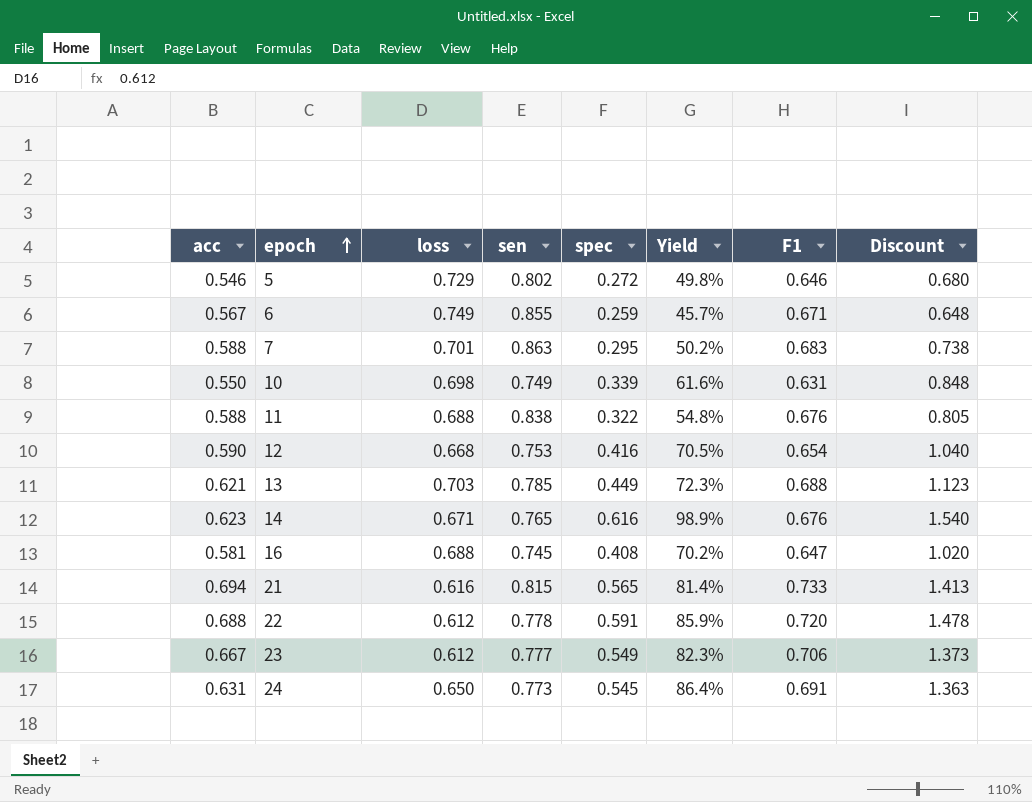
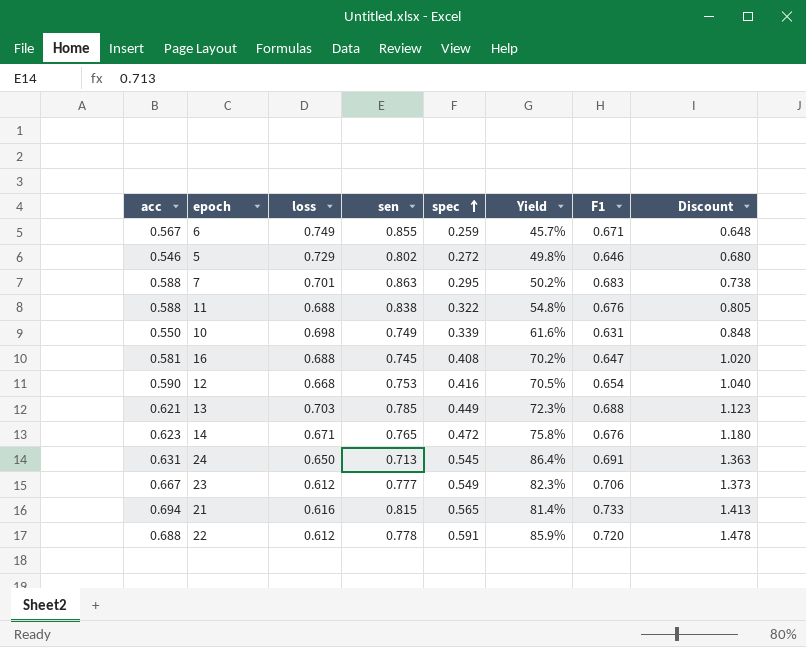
row order: epoch ascending -> spec ascending
14 | spec: 0.616 -> 0.472
14 | Yield: 98.9% -> 75.8%
14 | Discount: 1.540 -> 1.180
24 | sen: 0.773 -> 0.713

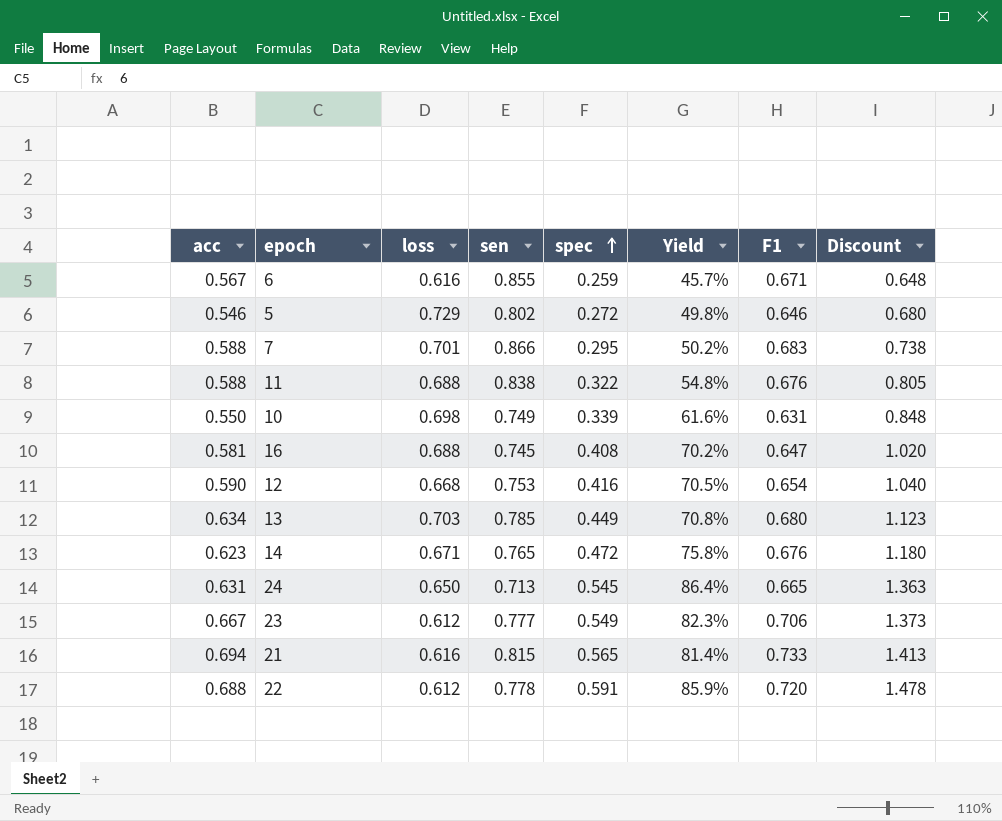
6 | loss: 0.749 -> 0.616
7 | sen: 0.863 -> 0.866
13 | acc: 0.621 -> 0.634
13 | Yield: 72.3% -> 70.8%
13 | F1: 0.688 -> 0.680
24 | F1: 0.691 -> 0.665

